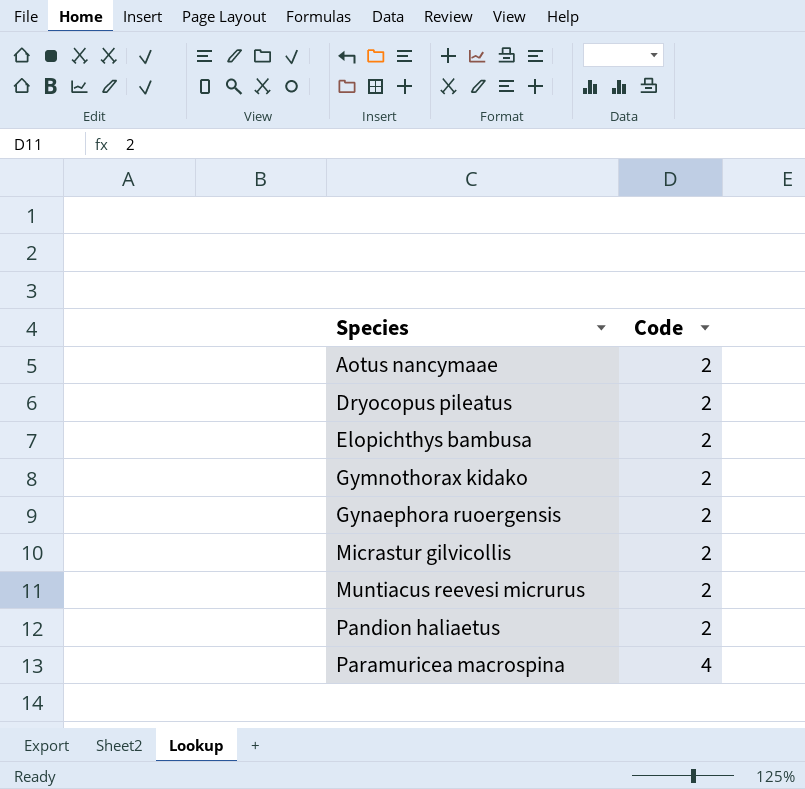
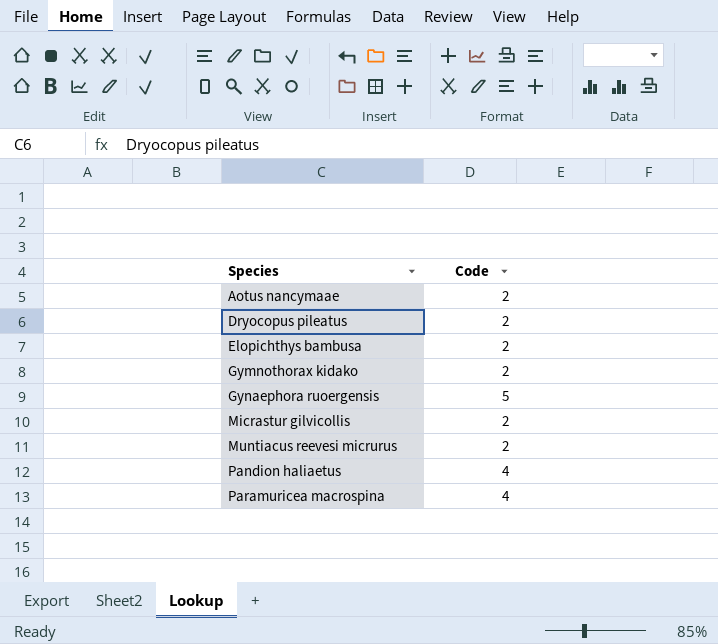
Gynaephora ruoergensis | Code: 2 -> 5
Pandion haliaetus | Code: 2 -> 4

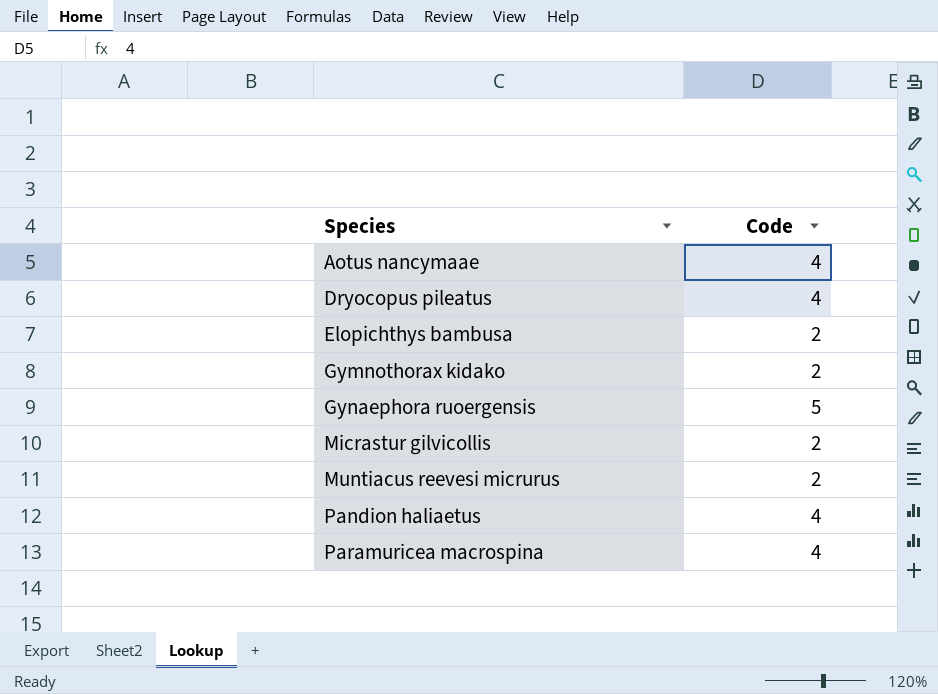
Aotus nancymaae | Code: 2 -> 4
Dryocopus pileatus | Code: 2 -> 4

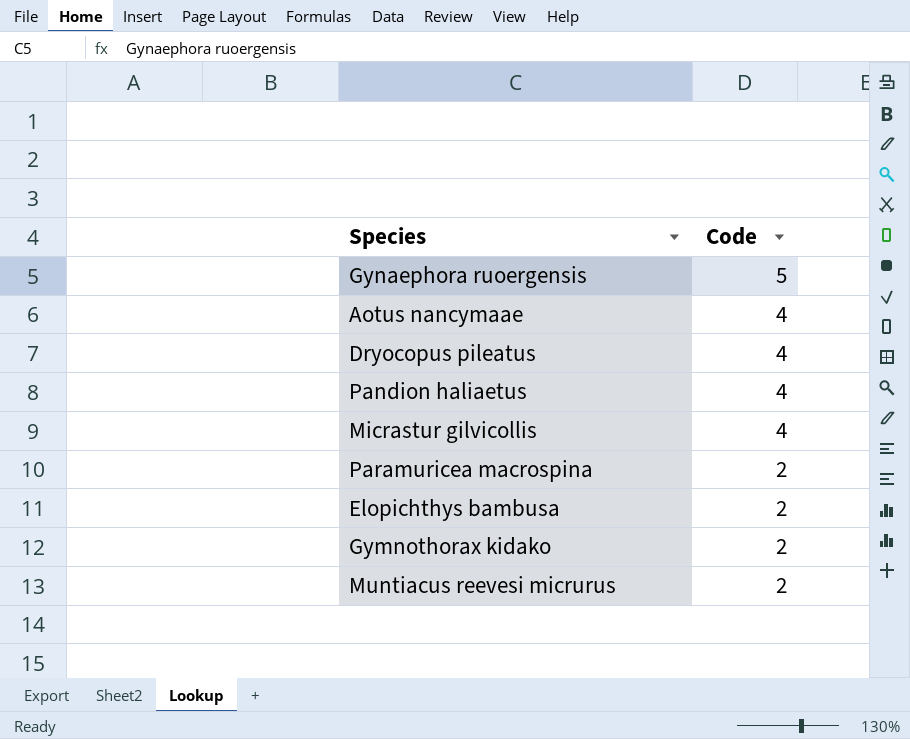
row order: Species ascending -> Code descending
Micrastur gilvicollis | Code: 2 -> 4
Paramuricea macrospina | Code: 4 -> 2

